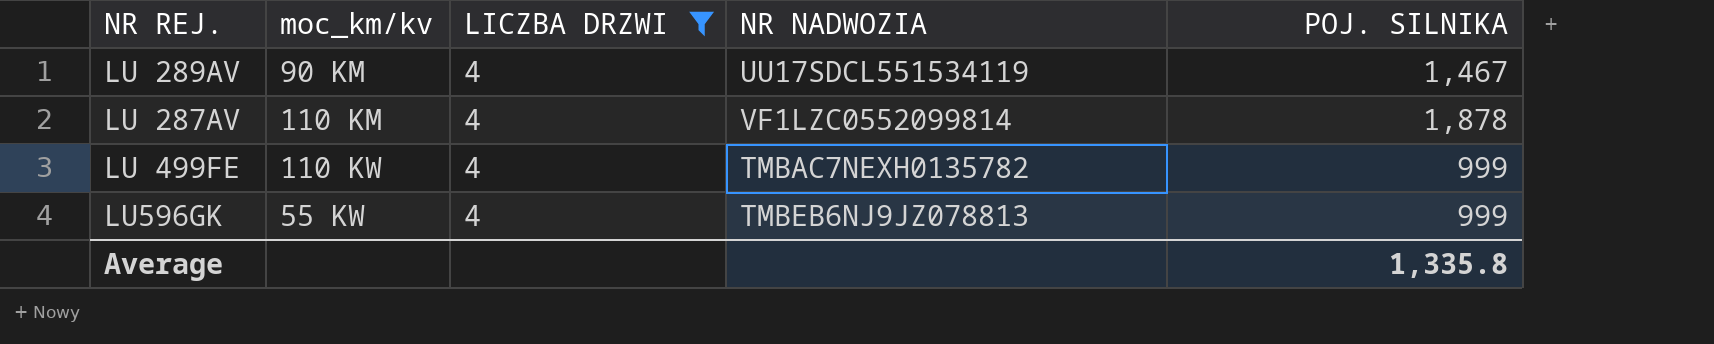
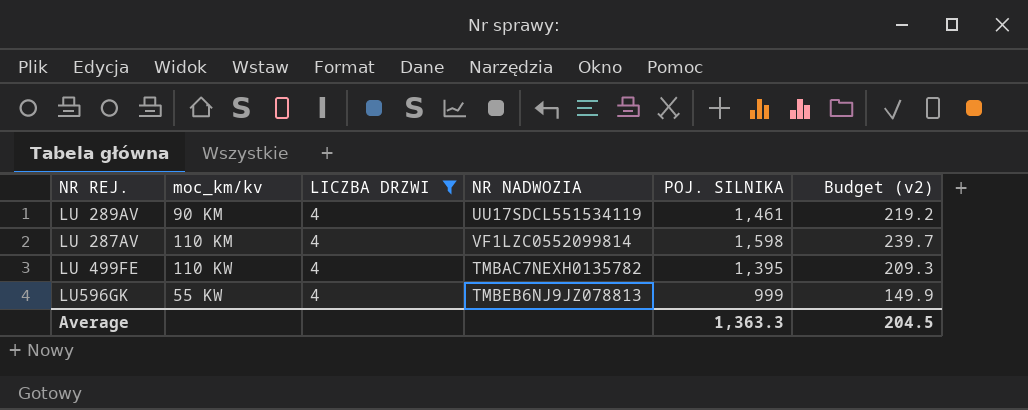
column Budget (v2) | formula: none -> [POJ. SILNIKA] * 0.15
LU 289AV | POJ. SILNIKA: 1,467 -> 1,461
LU 287AV | POJ. SILNIKA: 1,878 -> 1,598
LU 499FE | POJ. SILNIKA: 999 -> 1,395
Average | POJ. SILNIKA: 1,335.8 -> 1,363.3

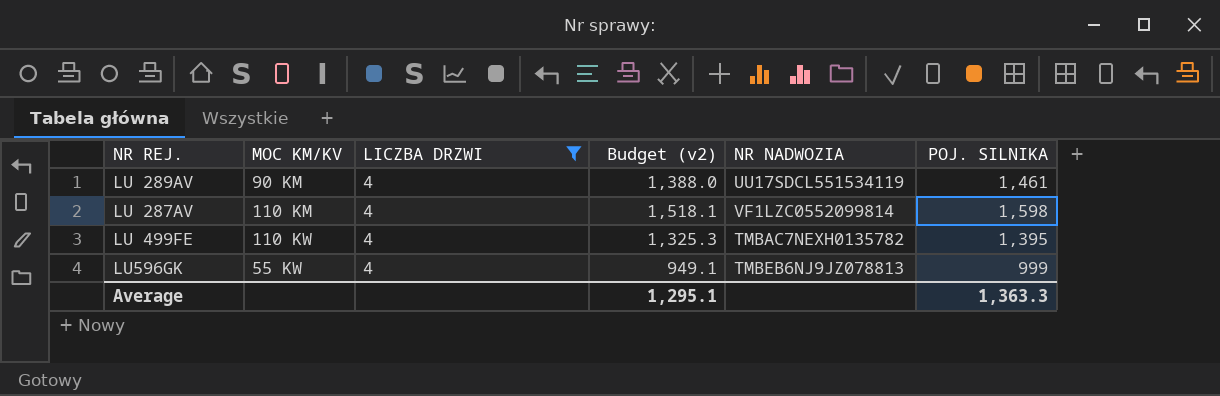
column name: moc_km/kv -> MOC KM/KV
column Budget (v2) | formula: [POJ. SILNIKA] * 0.15 -> [POJ. SILNIKA] * 0.95
column Budget (v2) | position: 6 -> 4
Average | Budget (v2): 204.5 -> 1,295.1

